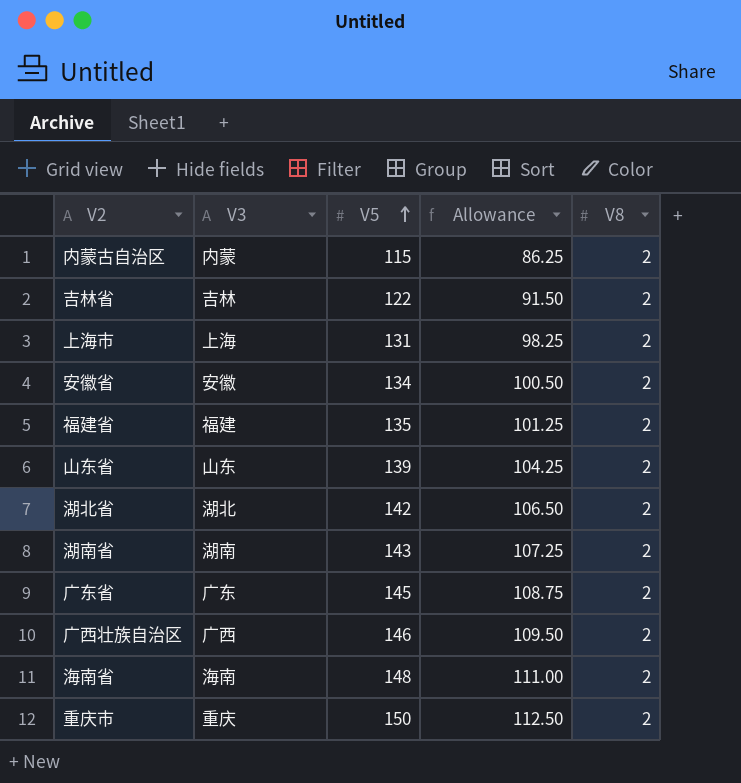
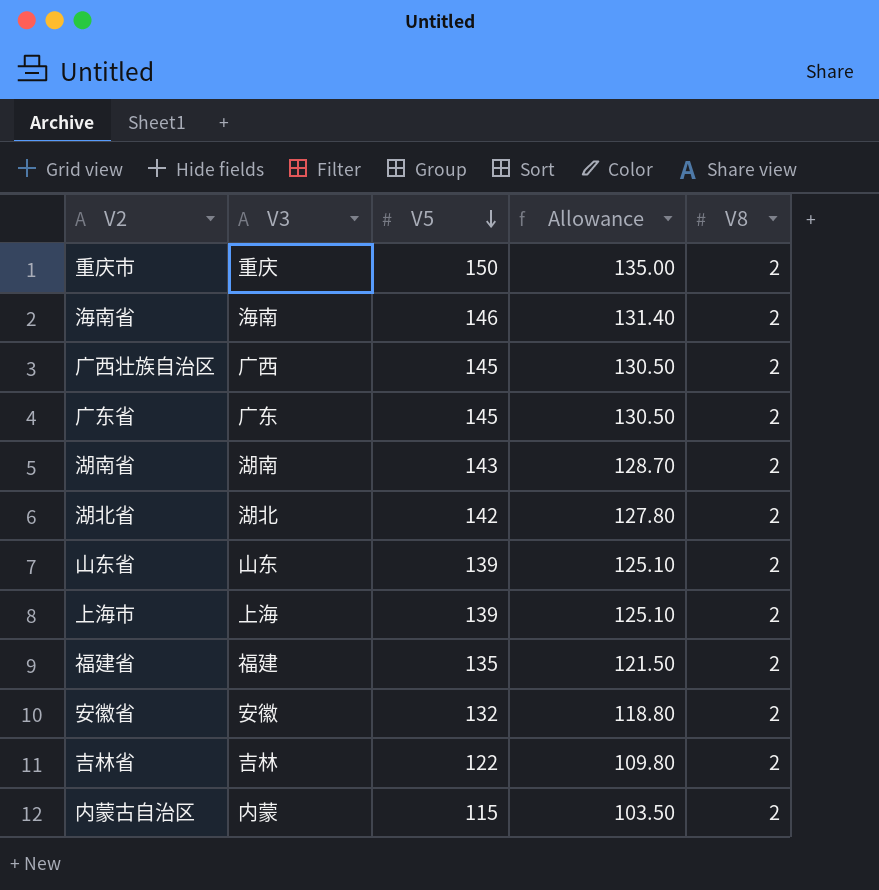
row order: V5 ascending -> V5 descending
column Allowance | formula: [V5] * 0.75 -> [V5] * 0.9
海南省 | V5: 148 -> 146
广西壮族自治区 | V5: 146 -> 145
上海市 | V5: 131 -> 139
安徽省 | V5: 134 -> 132

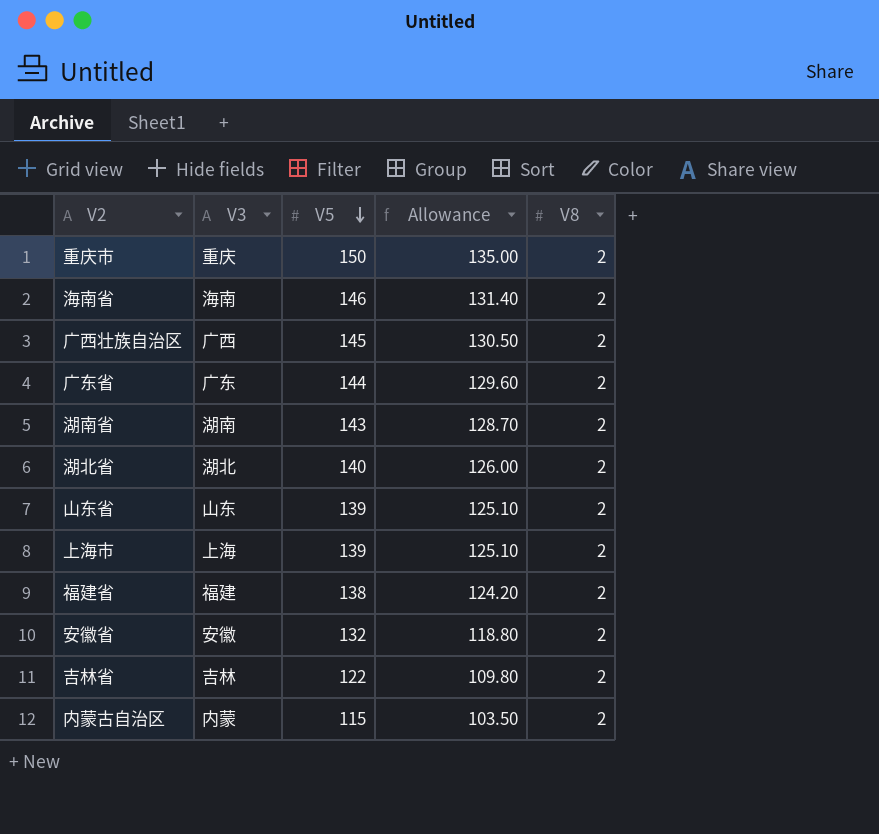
广东省 | V5: 145 -> 144
广东省 | Allowance: 130.50 -> 129.60
湖北省 | V5: 142 -> 140
湖北省 | Allowance: 127.80 -> 126.00
福建省 | V5: 135 -> 138
福建省 | Allowance: 121.50 -> 124.20

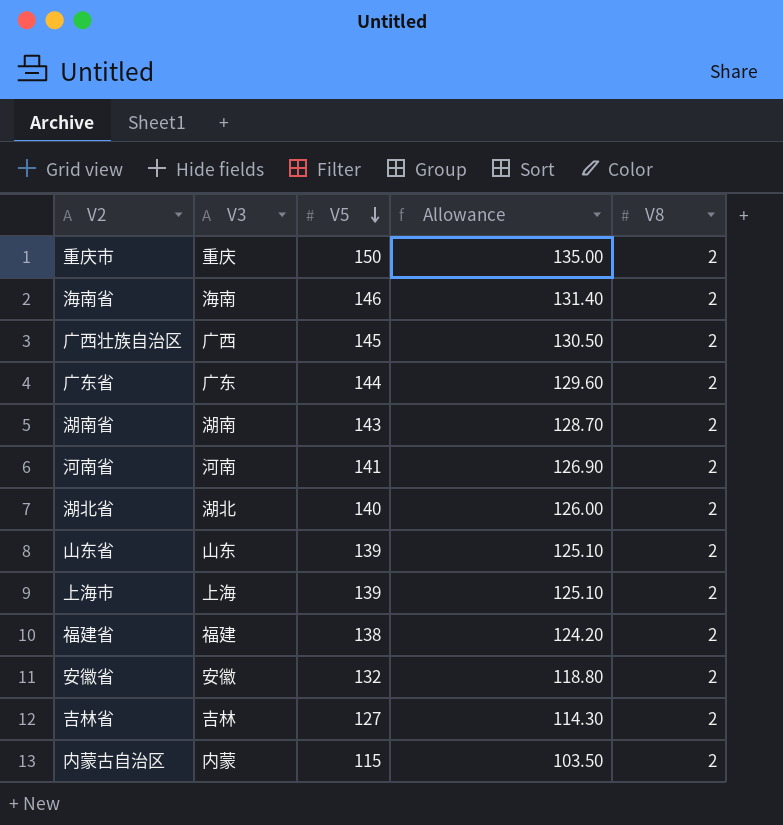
row 河南省: none -> 河南 | 141 | 126.90 | 2
吉林省 | V5: 122 -> 127
吉林省 | Allowance: 109.80 -> 114.30

